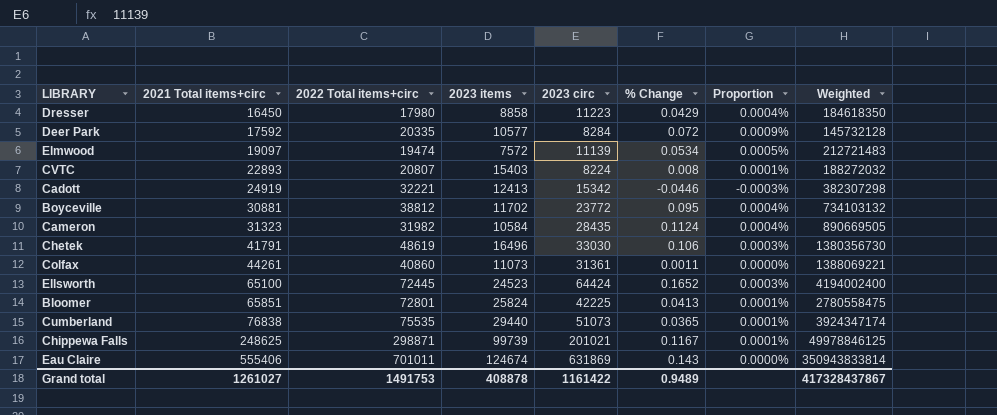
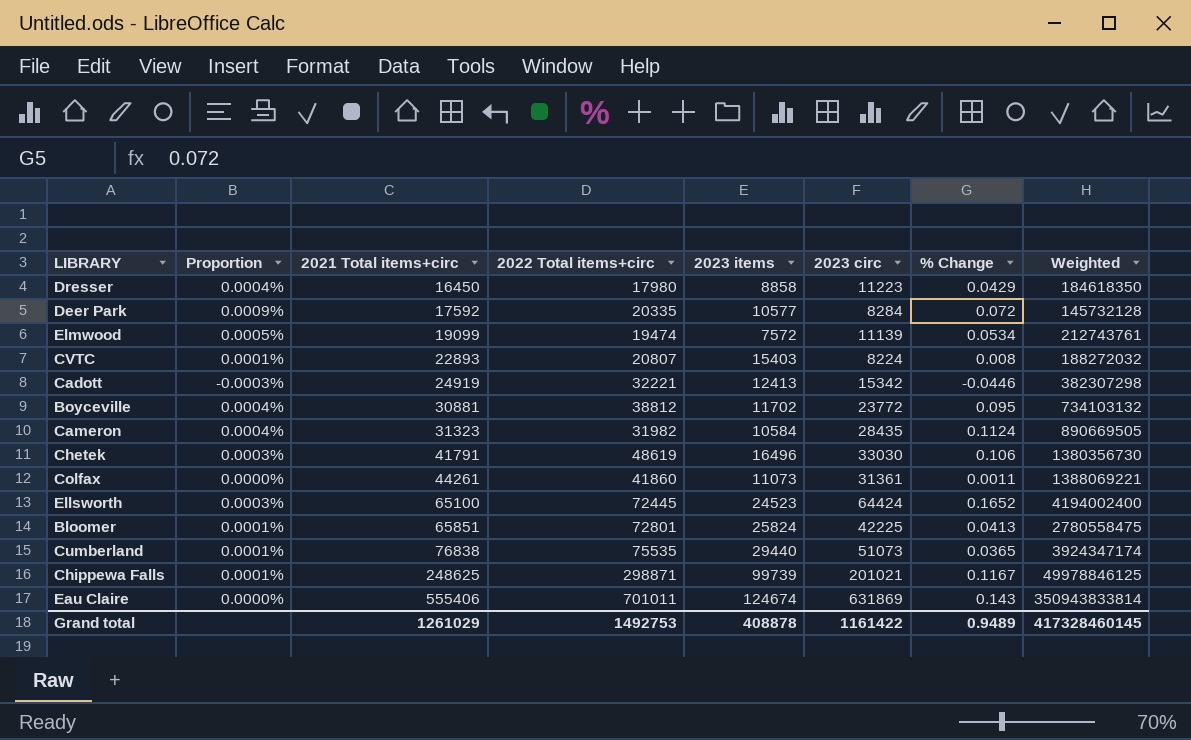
column Proportion | position: 7 -> 2
Elmwood | 2021 Total items+circ: 19097 -> 19099
Elmwood | Weighted: 212721483 -> 212743761
Colfax | 2022 Total items+circ: 40860 -> 41860
Grand total | 2021 Total items+circ: 1261027 -> 1261029
Grand total | 2022 Total items+circ: 1491753 -> 1492753
Grand total | Weighted: 417328437867 -> 417328460145

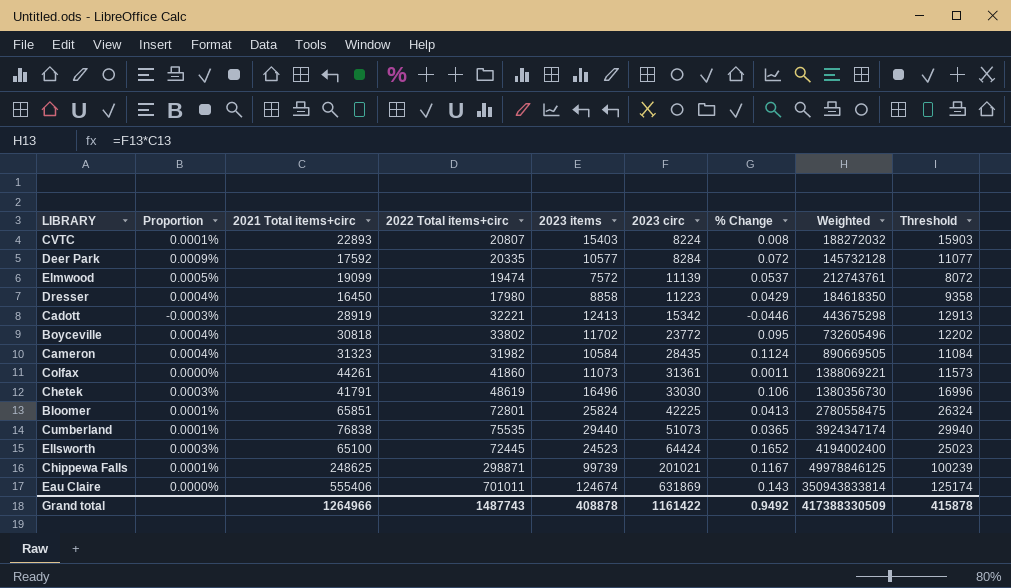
row order: 2021 Total items+circ ascending -> 2023 circ ascending
column Threshold | formula: none -> [2023 items] + 500
Elmwood | % Change: 0.0534 -> 0.0537
Cadott | 2021 Total items+circ: 24919 -> 28919
Cadott | Weighted: 382307298 -> 443675298
Boyceville | 2021 Total items+circ: 30881 -> 30818
Boyceville | 2022 Total items+circ: 38812 -> 33802
Boyceville | Weighted: 734103132 -> 732605496
Grand total | 2021 Total items+circ: 1261029 -> 1264966
Grand total | 2022 Total items+circ: 1492753 -> 1487743
Grand total | % Change: 0.9489 -> 0.9492
Grand total | Weighted: 417328460145 -> 417388330509

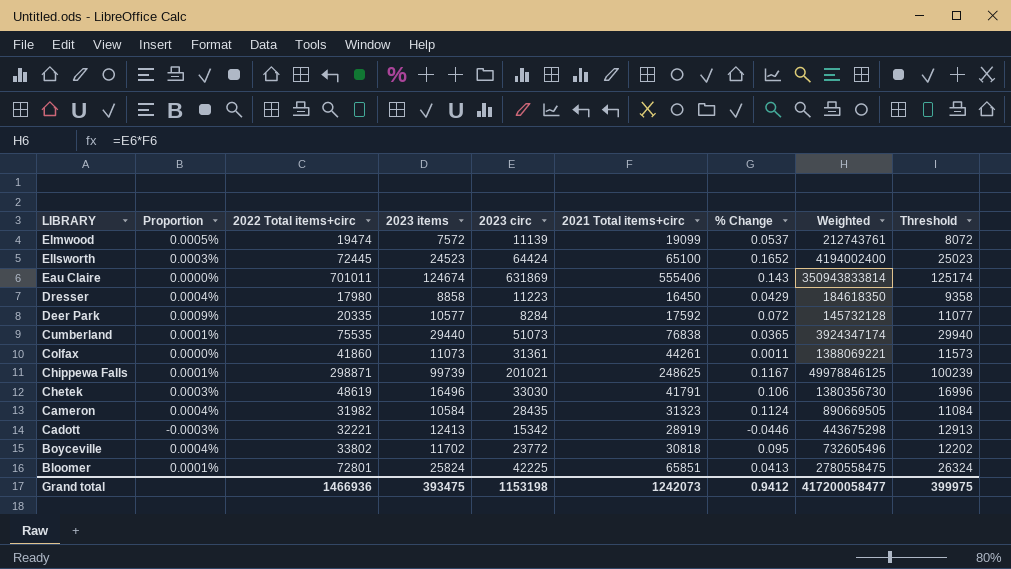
row order: 2023 circ ascending -> LIBRARY descending
column 2021 Total items+circ | position: 3 -> 6
row CVTC: 0.0001% | 22893 | 20807 | 15403 | 8224 | 0.008 | 188272032 | 15903 -> none
Grand total | 2022 Total items+circ: 1487743 -> 1466936
Grand total | 2023 items: 408878 -> 393475
Grand total | 2023 circ: 1161422 -> 1153198
Grand total | 2021 Total items+circ: 1264966 -> 1242073
Grand total | % Change: 0.9492 -> 0.9412
Grand total | Weighted: 417388330509 -> 417200058477
Grand total | Threshold: 415878 -> 399975

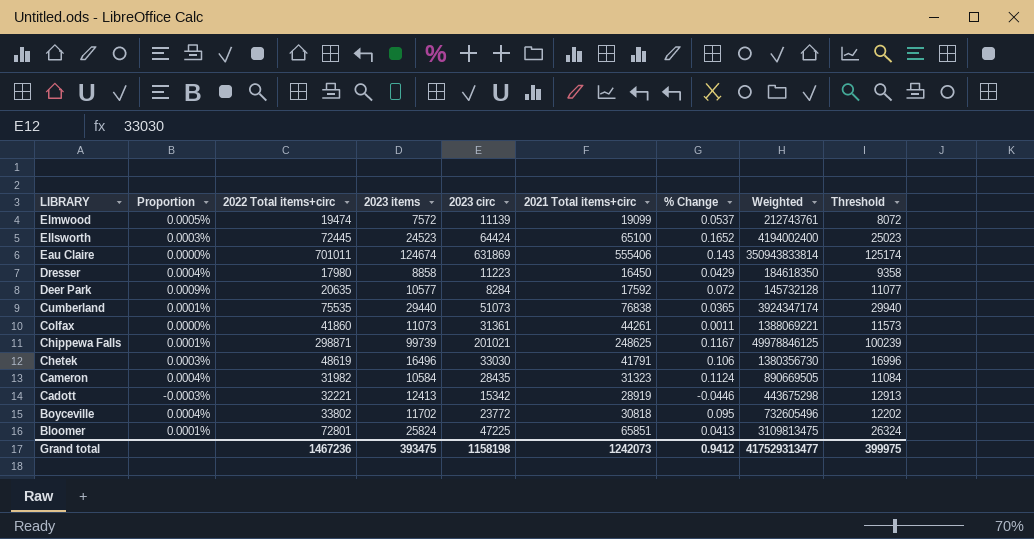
Deer Park | 2022 Total items+circ: 20335 -> 20635
Bloomer | 2023 circ: 42225 -> 47225
Bloomer | Weighted: 2780558475 -> 3109813475
Grand total | 2022 Total items+circ: 1466936 -> 1467236
Grand total | 2023 circ: 1153198 -> 1158198
Grand total | Weighted: 417200058477 -> 417529313477

